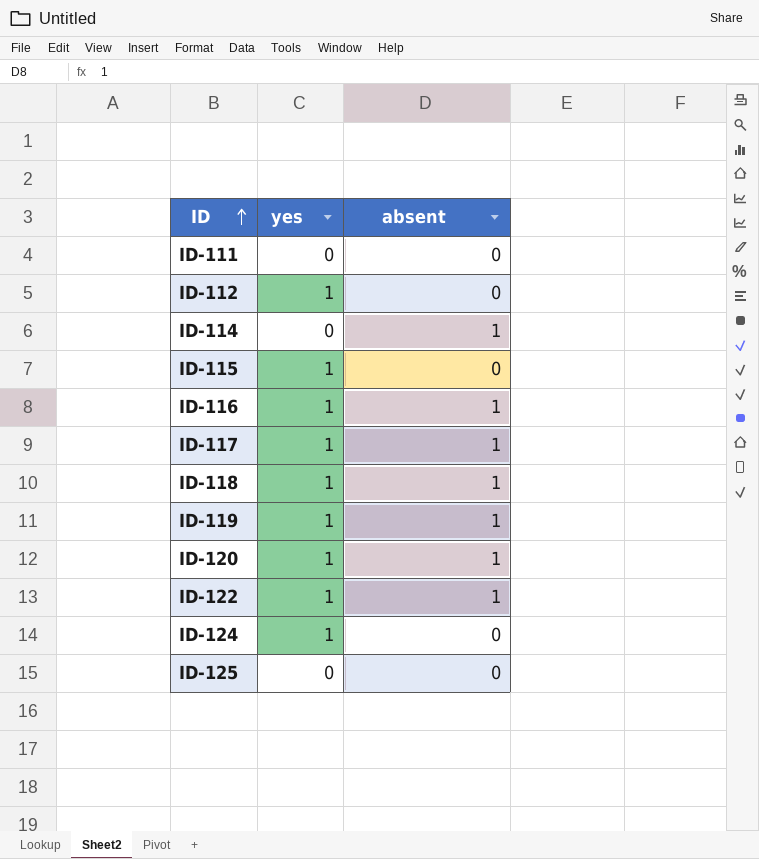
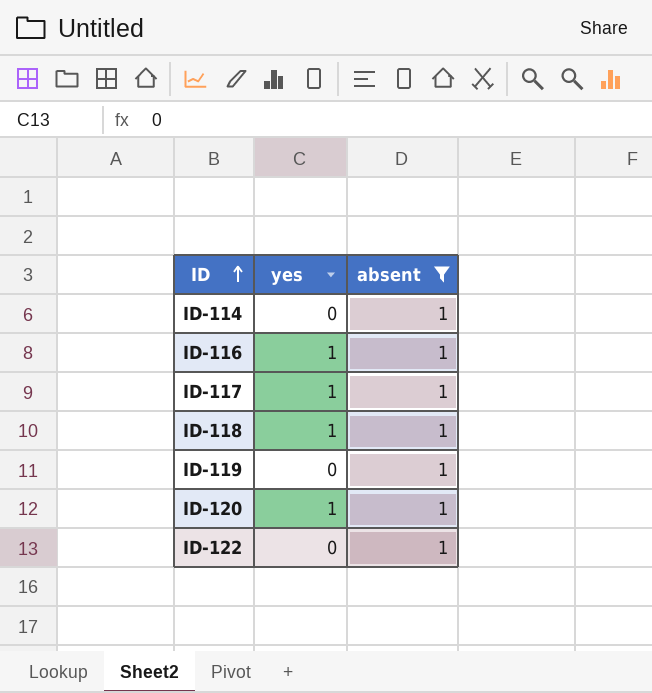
filter: none -> absent = 1
ID-119 | yes: 1 -> 0
ID-122 | yes: 1 -> 0

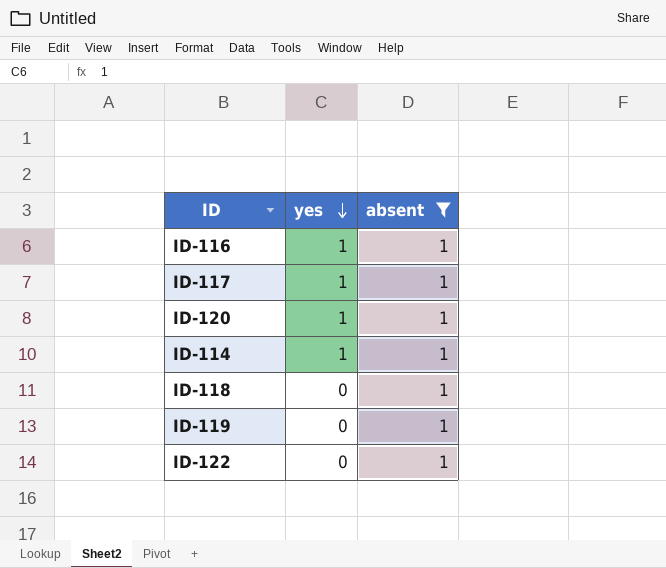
row order: ID ascending -> yes descending
ID-114 | yes: 0 -> 1
ID-118 | yes: 1 -> 0

